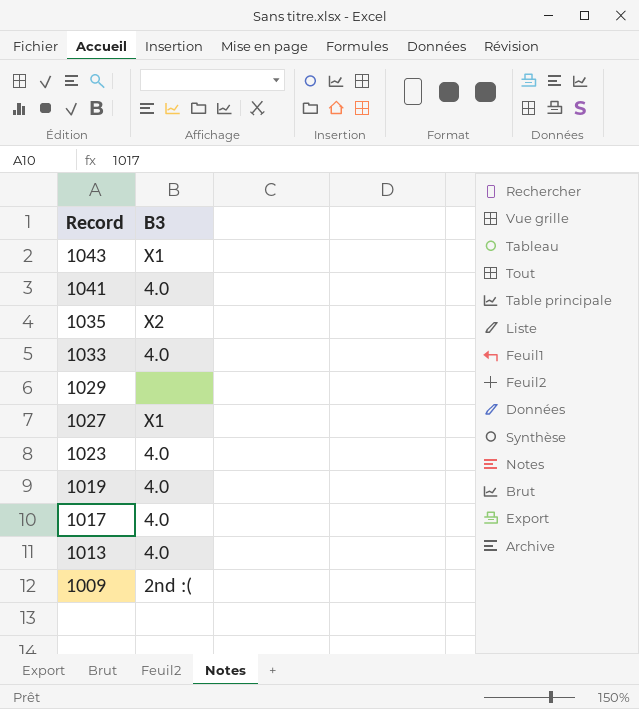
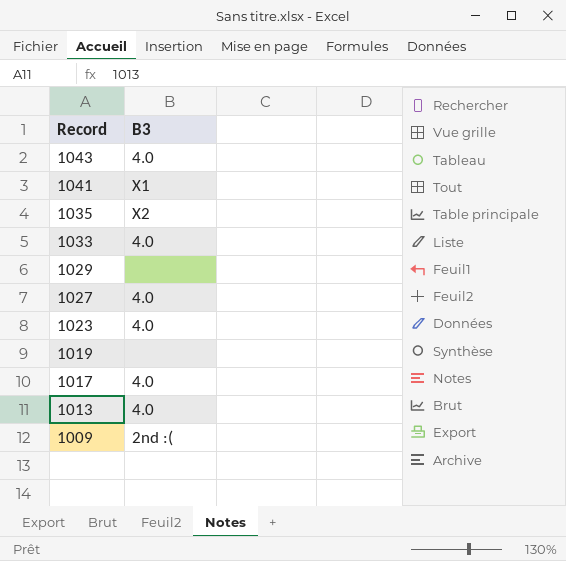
1043 | B3: X1 -> 4.0
1041 | B3: 4.0 -> X1
1027 | B3: X1 -> 4.0
1019 | B3: 4.0 -> none

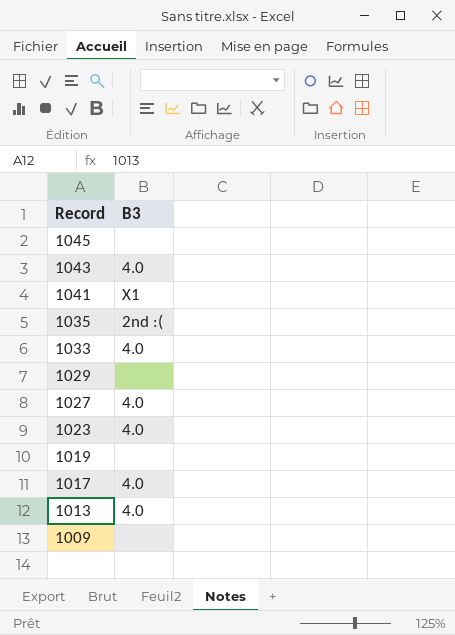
row 1045: none -> none
1035 | B3: X2 -> 2nd :(
1009 | B3: 2nd :( -> none

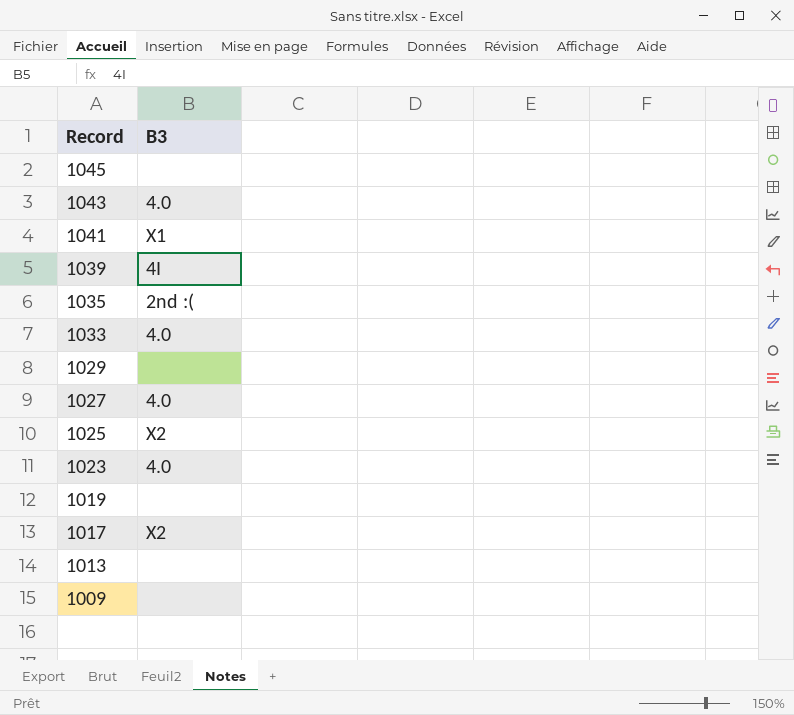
row 1039: none -> 4I
row 1025: none -> X2
1017 | B3: 4.0 -> X2
1013 | B3: 4.0 -> none

